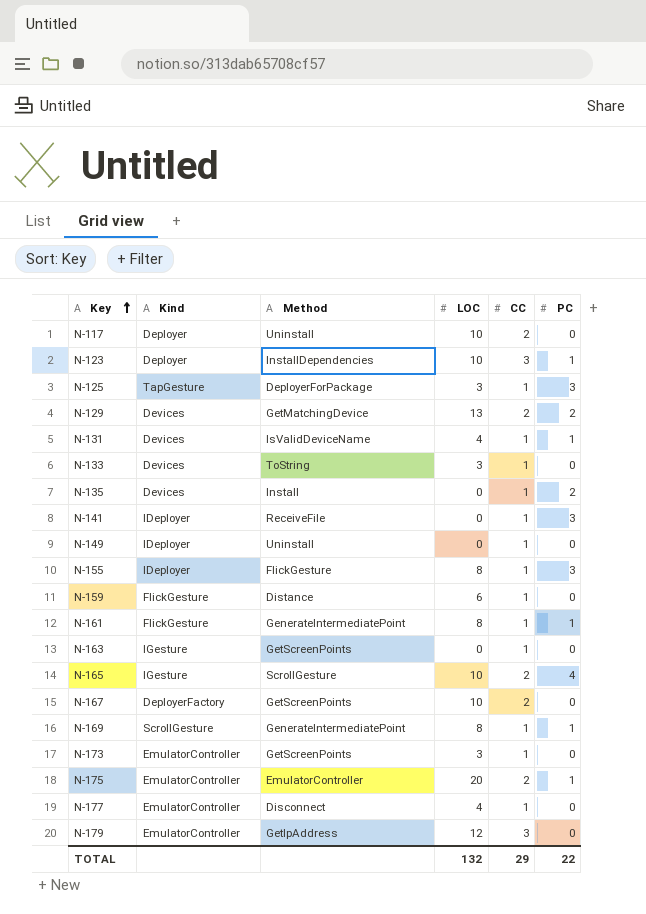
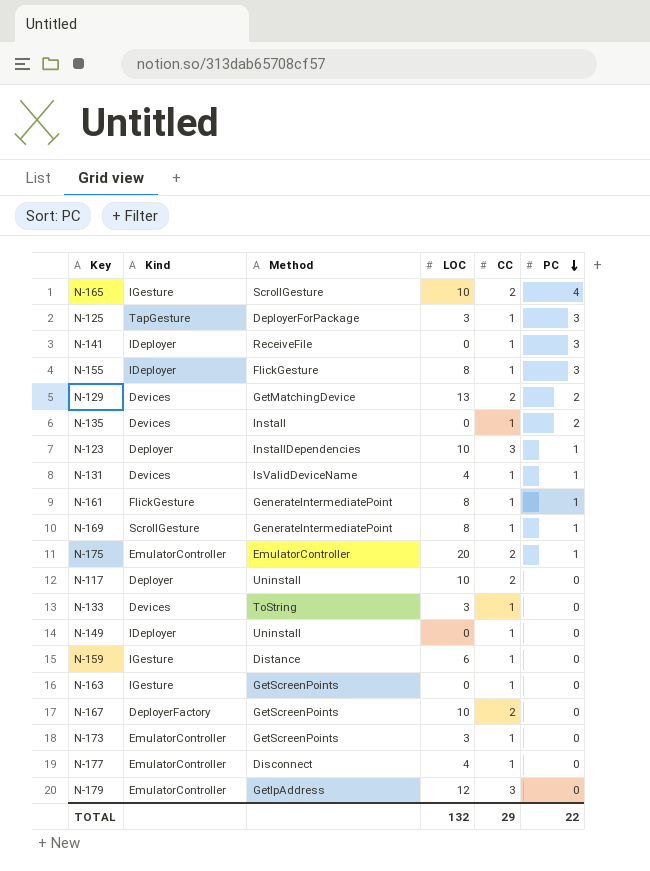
row order: Key ascending -> PC descending
N-159 | Kind: FlickGesture -> IGesture

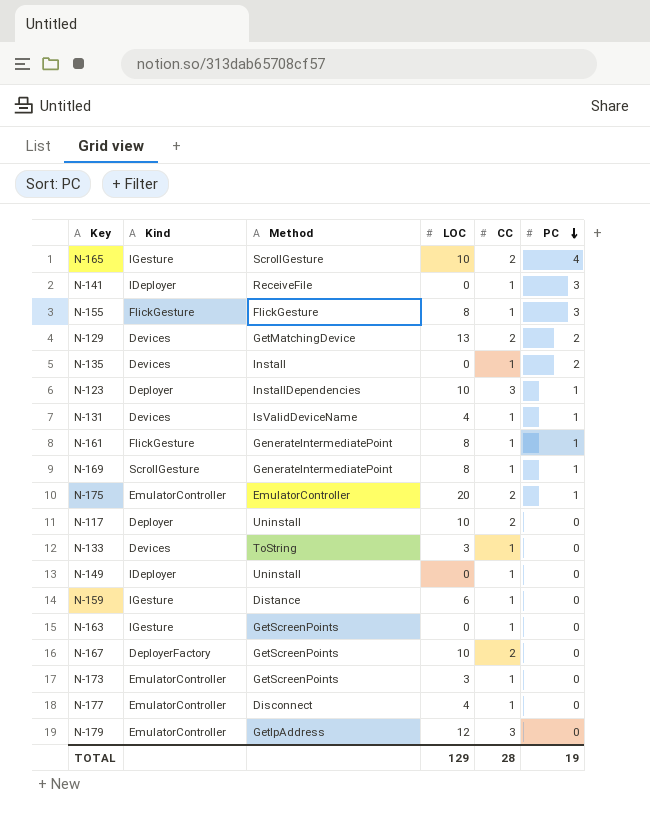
row N-125: TapGesture | DeployerForPackage | 3 | 1 | 3 -> none
N-155 | Kind: IDeployer -> FlickGesture
TOTAL | LOC: 132 -> 129
TOTAL | CC: 29 -> 28
TOTAL | PC: 22 -> 19

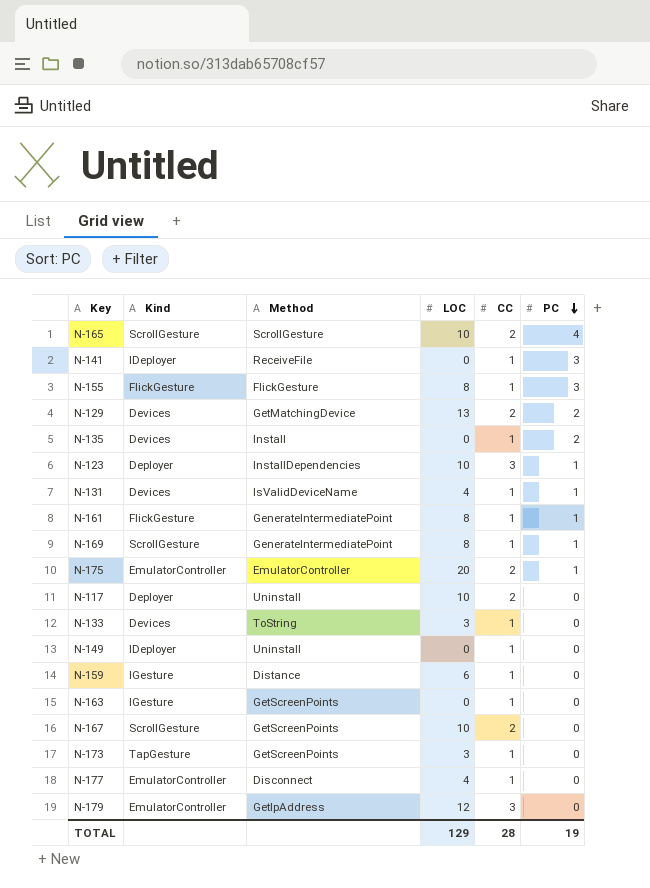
N-165 | Kind: IGesture -> ScrollGesture
N-167 | Kind: DeployerFactory -> ScrollGesture
N-173 | Kind: EmulatorController -> TapGesture

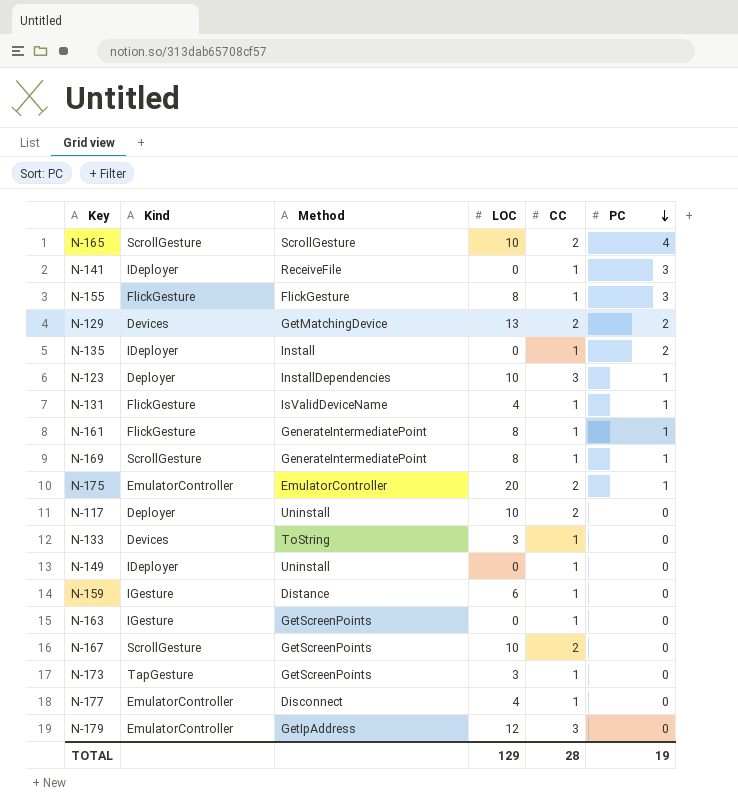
N-135 | Kind: Devices -> IDeployer
N-131 | Kind: Devices -> FlickGesture

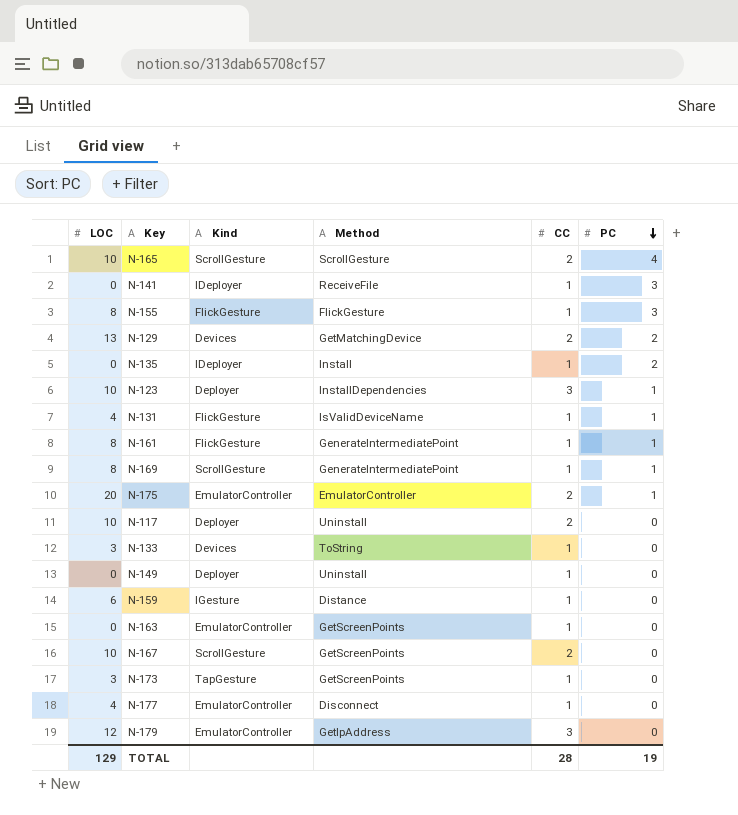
column LOC | position: 4 -> 1
N-149 | Kind: IDeployer -> Deployer
N-163 | Kind: IGesture -> EmulatorController

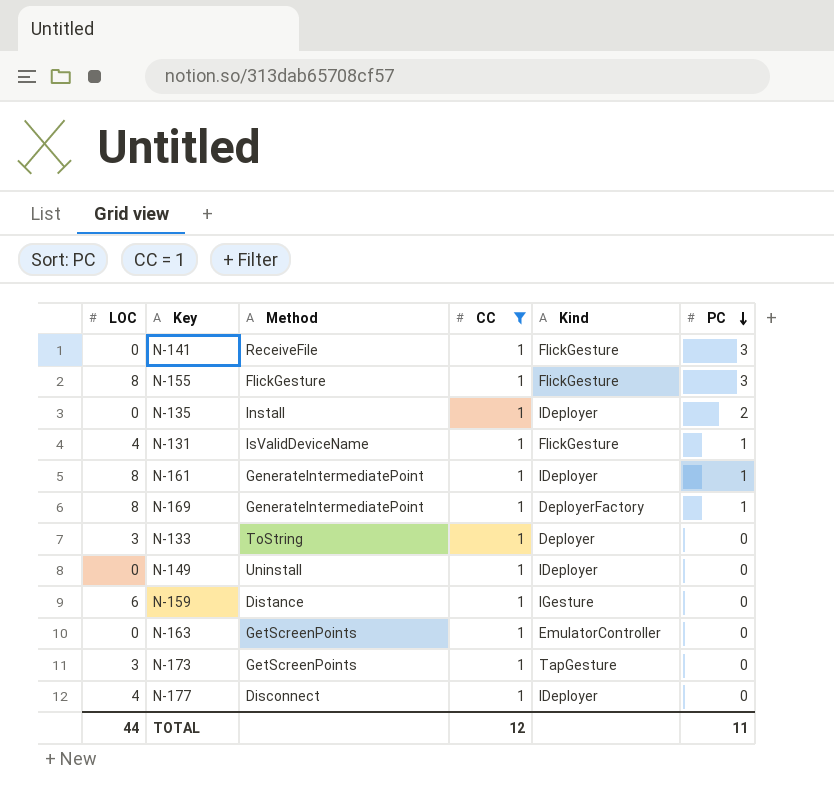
filter: none -> CC = 1
column Kind | position: 3 -> 5
N-141 | Kind: IDeployer -> FlickGesture
N-161 | Kind: FlickGesture -> IDeployer
N-169 | Kind: ScrollGesture -> DeployerFactory
N-133 | Kind: Devices -> Deployer
N-149 | Kind: Deployer -> IDeployer
N-177 | Kind: EmulatorController -> IDeployer
TOTAL | LOC: 129 -> 44
TOTAL | CC: 28 -> 12
TOTAL | PC: 19 -> 11

